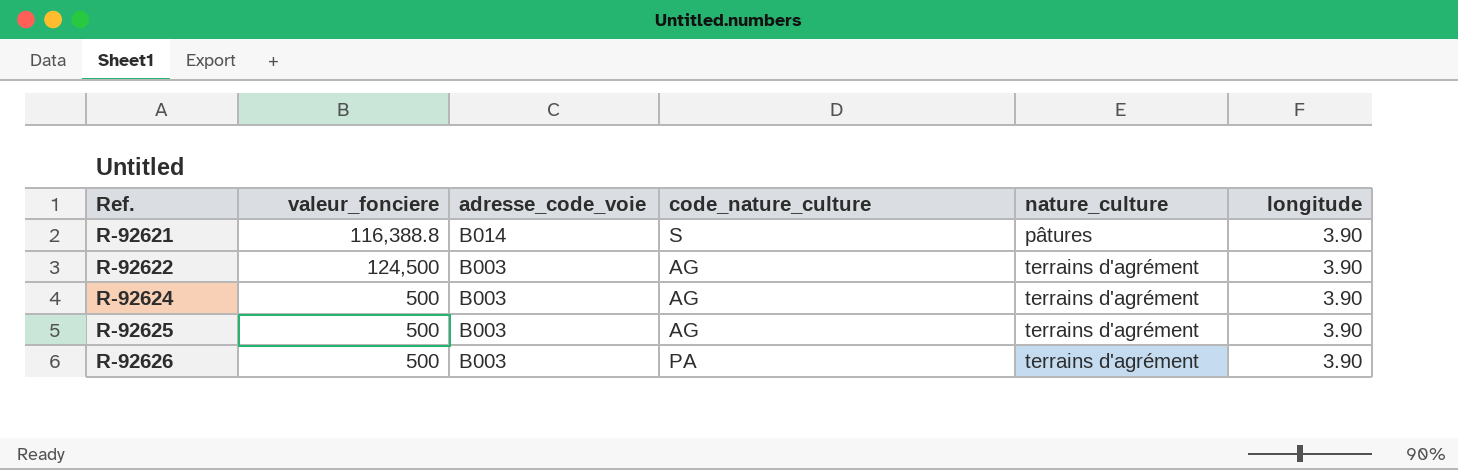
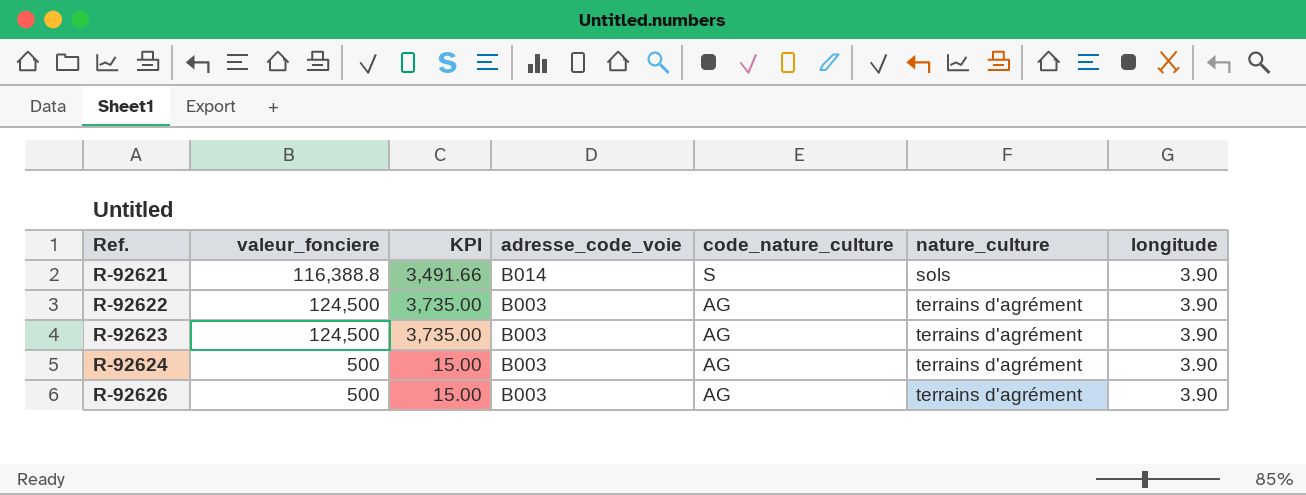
column KPI | formula: none -> [valeur_fonciere] * 0.03
row R-92625: 500 | B003 | AG | terrains d'agrément | 3.90 -> none
R-92621 | nature_culture: pâtures -> sols
row R-92623: none -> 124,500 | 3,735.00 | B003 | AG | terrains d'agrément | 3.90
R-92626 | code_nature_culture: PA -> AG

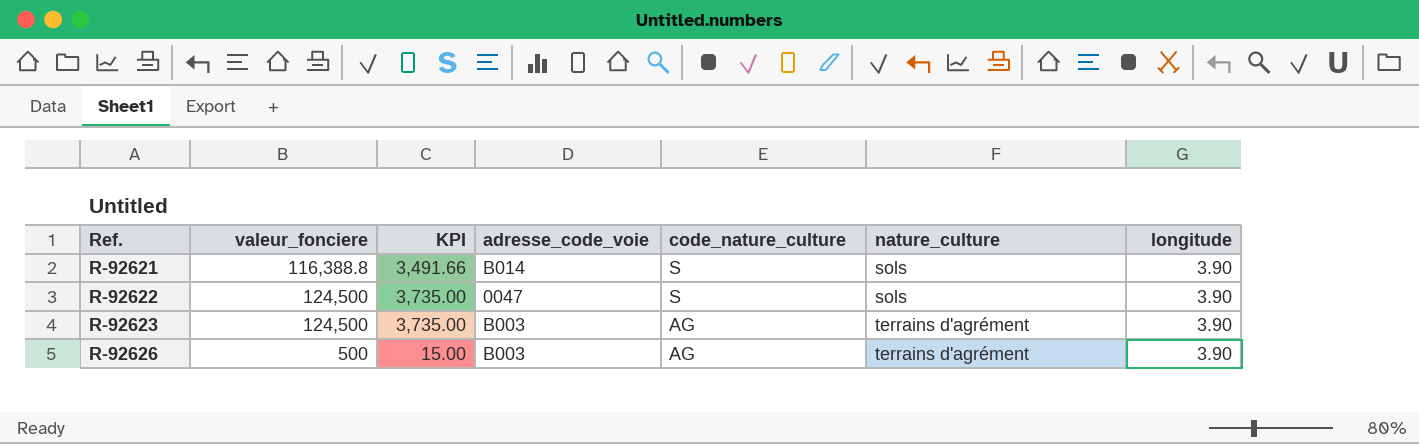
row R-92624: 500 | 15.00 | B003 | AG | terrains d'agrément | 3.90 -> none
R-92622 | adresse_code_voie: B003 -> 0047
R-92622 | code_nature_culture: AG -> S
R-92622 | nature_culture: terrains d'agrément -> sols

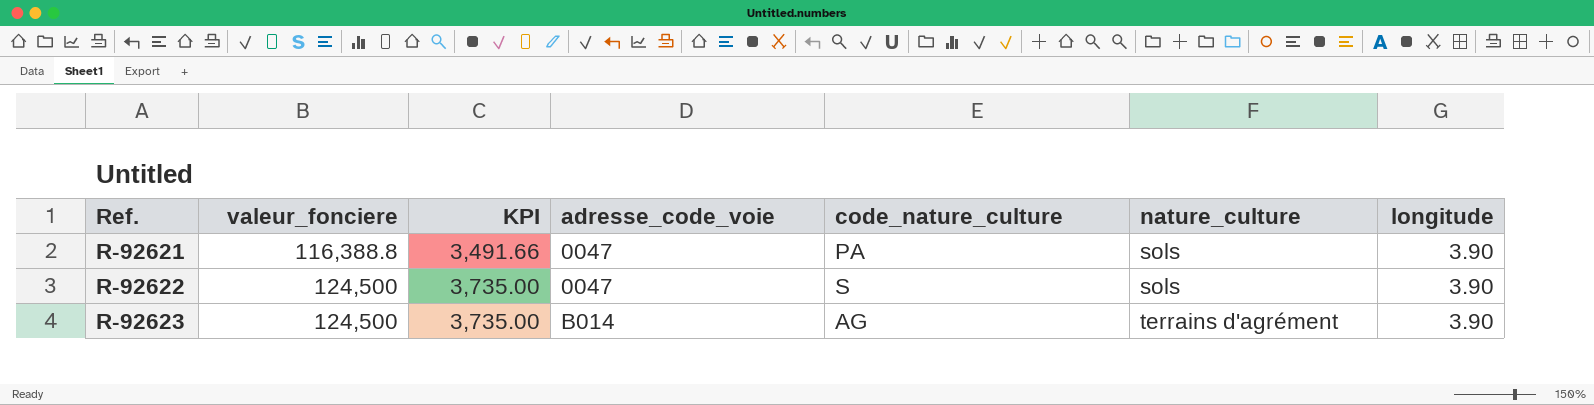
row R-92626: 500 | 15.00 | B003 | AG | terrains d'agrément | 3.90 -> none
R-92621 | adresse_code_voie: B014 -> 0047
R-92621 | code_nature_culture: S -> PA
R-92623 | adresse_code_voie: B003 -> B014

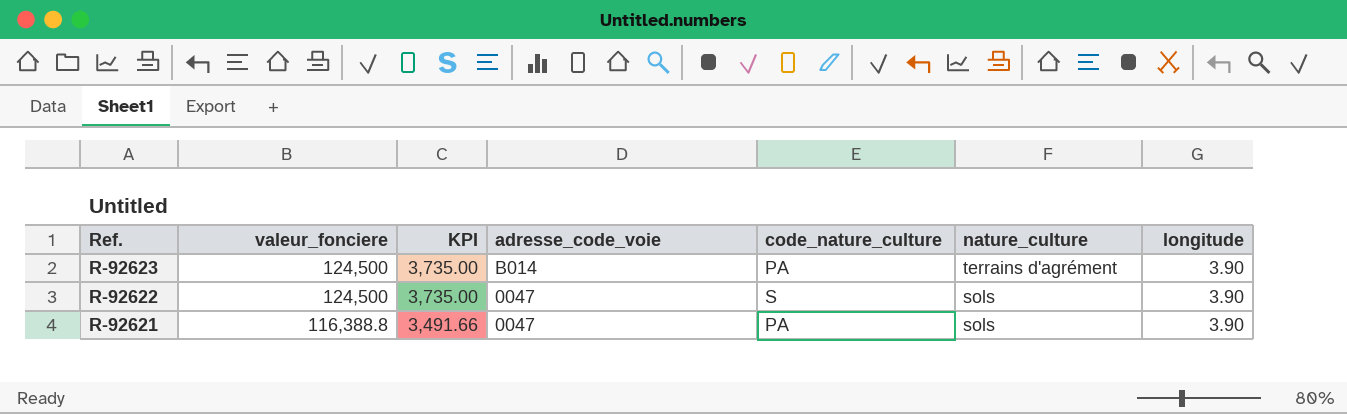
row order: Ref. ascending -> Ref. descending
R-92623 | code_nature_culture: AG -> PA

